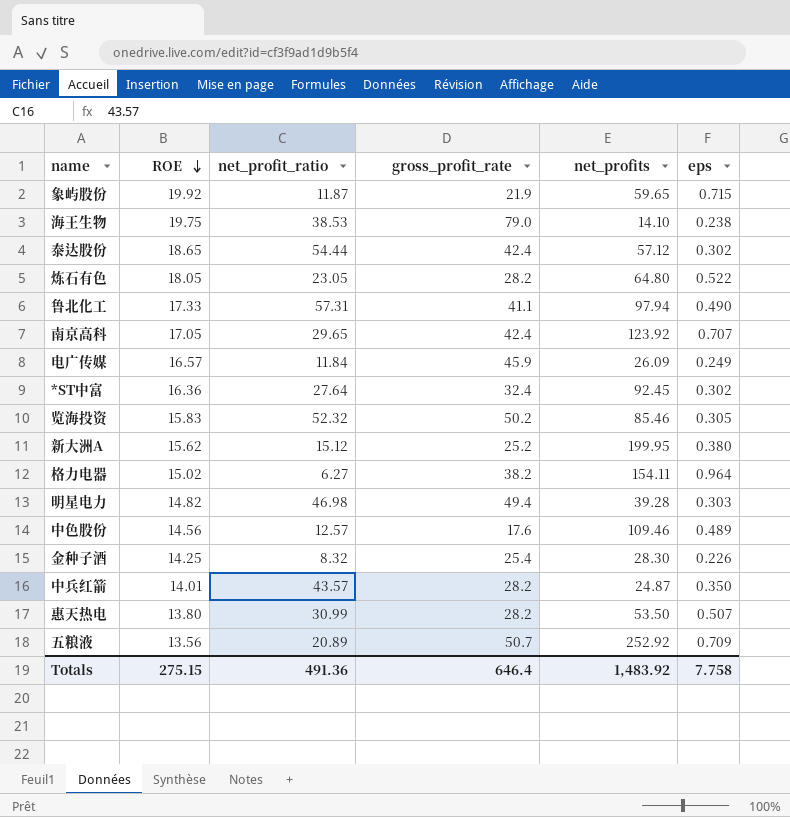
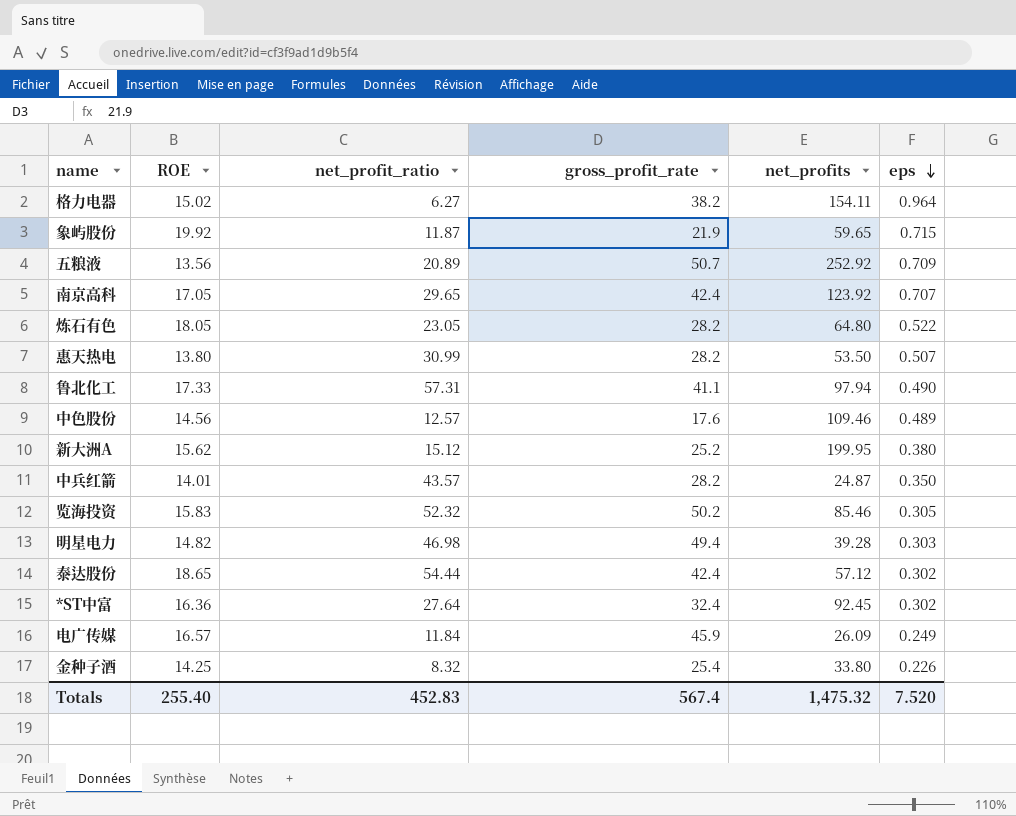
row order: ROE descending -> eps descending
row 海王生物: 19.75 | 38.53 | 79.0 | 14.10 | 0.238 -> none
金种子酒 | net_profits: 28.30 -> 33.80
Totals | ROE: 275.15 -> 255.40
Totals | net_profit_ratio: 491.36 -> 452.83
Totals | gross_profit_rate: 646.4 -> 567.4
Totals | net_profits: 1,483.92 -> 1,475.32
Totals | eps: 7.758 -> 7.520

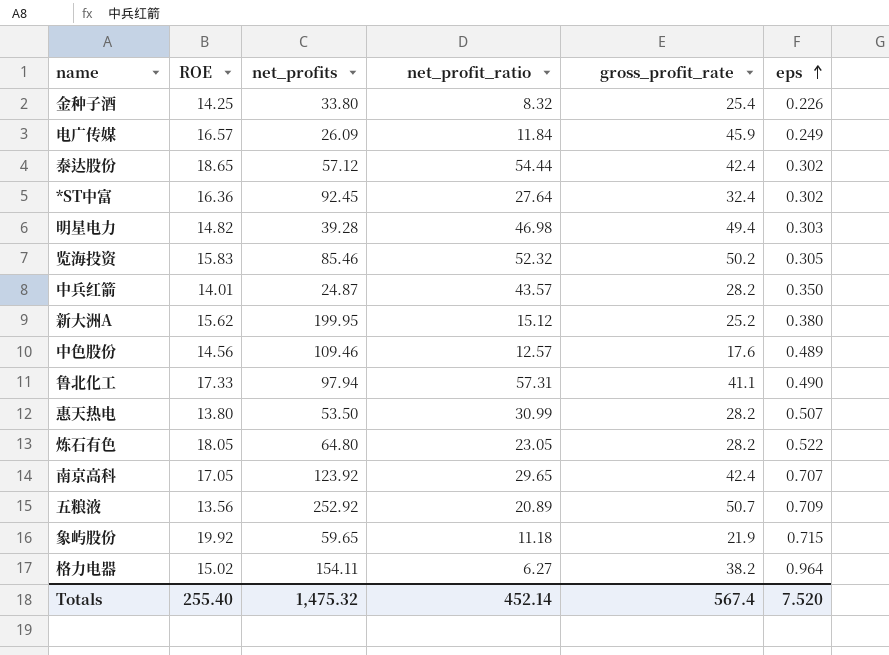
row order: eps descending -> eps ascending
column net_profits | position: 5 -> 3
象屿股份 | net_profit_ratio: 11.87 -> 11.18
Totals | net_profit_ratio: 452.83 -> 452.14

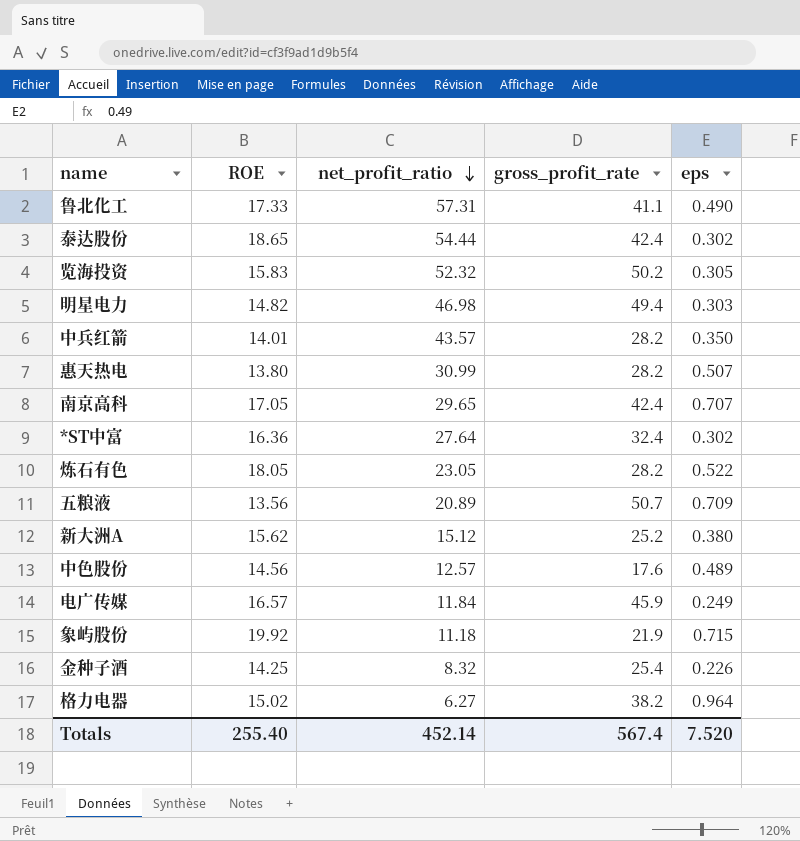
row order: eps ascending -> net_profit_ratio descending
column net_profits | position: 3 -> none

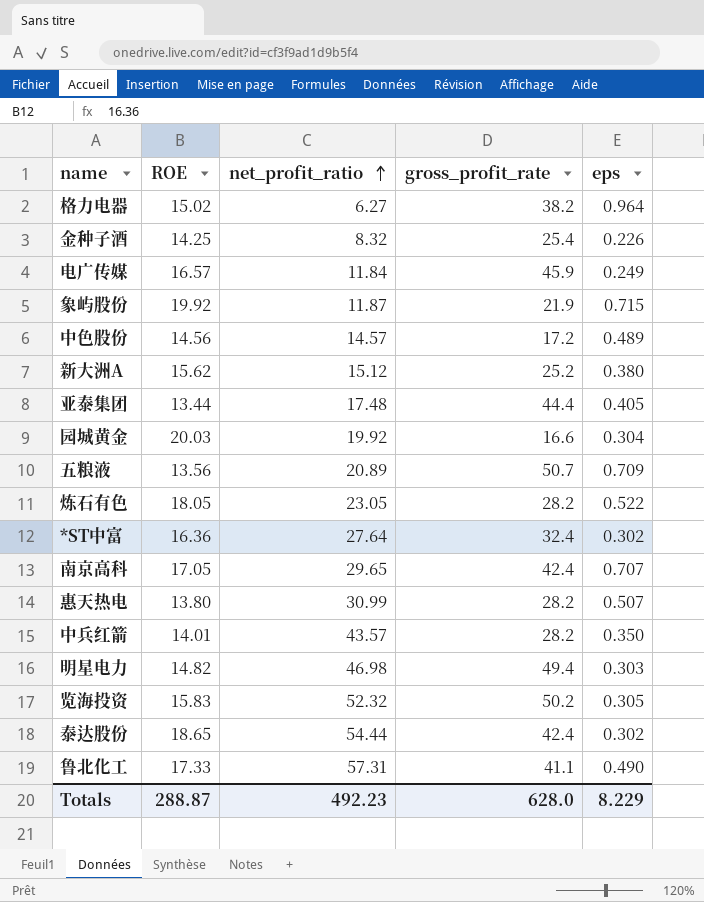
row order: net_profit_ratio descending -> net_profit_ratio ascending
象屿股份 | net_profit_ratio: 11.18 -> 11.87
中色股份 | net_profit_ratio: 12.57 -> 14.57
中色股份 | gross_profit_rate: 17.6 -> 17.2
row 亚泰集团: none -> 13.44 | 17.48 | 44.4 | 0.405
row 园城黄金: none -> 20.03 | 19.92 | 16.6 | 0.304
Totals | ROE: 255.40 -> 288.87
Totals | net_profit_ratio: 452.14 -> 492.23
Totals | gross_profit_rate: 567.4 -> 628.0
Totals | eps: 7.520 -> 8.229

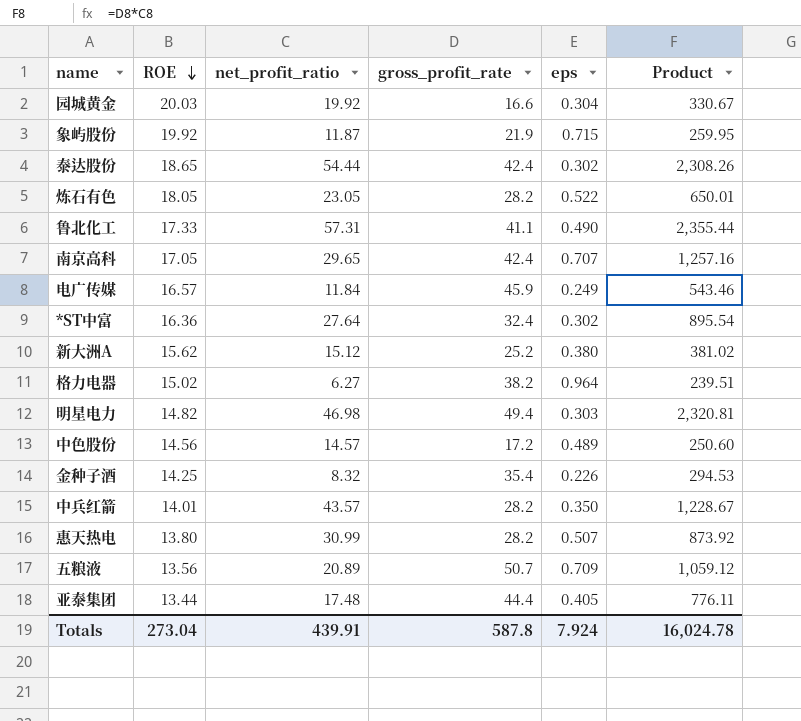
row order: net_profit_ratio ascending -> ROE descending
column Product | formula: none -> [net_profit_ratio] * [gross_profit_rate]
row 览海投资: 15.83 | 52.32 | 50.2 | 0.305 -> none
金种子酒 | gross_profit_rate: 25.4 -> 35.4
Totals | ROE: 288.87 -> 273.04
Totals | net_profit_ratio: 492.23 -> 439.91
Totals | gross_profit_rate: 628.0 -> 587.8
Totals | eps: 8.229 -> 7.924

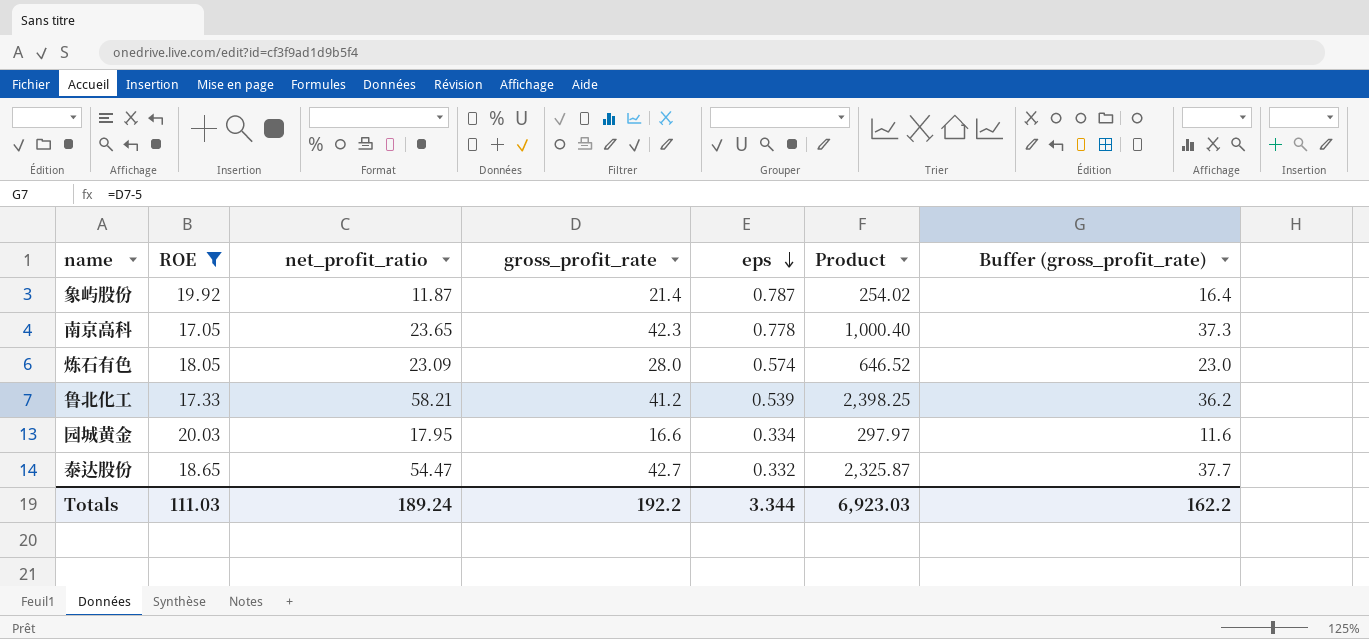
filter: none -> ROE >= 17.05
row order: ROE descending -> eps descending
column Buffer (gross_profit_rate) | formula: none -> [gross_profit_rate] - 5
象屿股份 | gross_profit_rate: 21.9 -> 21.4
象屿股份 | eps: 0.715 -> 0.787
象屿股份 | Product: 259.95 -> 254.02
南京高科 | net_profit_ratio: 29.65 -> 23.65
南京高科 | gross_profit_rate: 42.4 -> 42.3
南京高科 | eps: 0.707 -> 0.778
南京高科 | Product: 1,257.16 -> 1,000.40
炼石有色 | net_profit_ratio: 23.05 -> 23.09
炼石有色 | gross_profit_rate: 28.2 -> 28.0
炼石有色 | eps: 0.522 -> 0.574
炼石有色 | Product: 650.01 -> 646.52
鲁北化工 | net_profit_ratio: 57.31 -> 58.21
鲁北化工 | gross_profit_rate: 41.1 -> 41.2
鲁北化工 | eps: 0.490 -> 0.539
鲁北化工 | Product: 2,355.44 -> 2,398.25
园城黄金 | net_profit_ratio: 19.92 -> 17.95
园城黄金 | eps: 0.304 -> 0.334
园城黄金 | Product: 330.67 -> 297.97
泰达股份 | net_profit_ratio: 54.44 -> 54.47
泰达股份 | gross_profit_rate: 42.4 -> 42.7
泰达股份 | eps: 0.302 -> 0.332
泰达股份 | Product: 2,308.26 -> 2,325.87
Totals | ROE: 273.04 -> 111.03
Totals | net_profit_ratio: 439.91 -> 189.24
Totals | gross_profit_rate: 587.8 -> 192.2
Totals | eps: 7.924 -> 3.344
Totals | Product: 16,024.78 -> 6,923.03

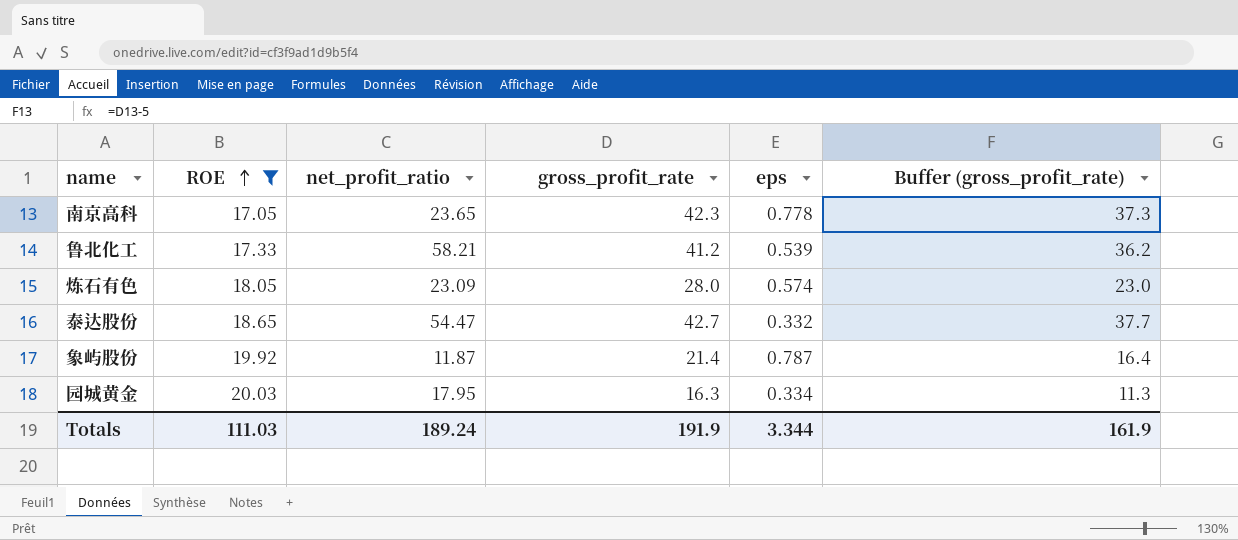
row order: eps descending -> ROE ascending
column Product | formula: [net_profit_ratio] * [gross_profit_rate] -> none
园城黄金 | gross_profit_rate: 16.6 -> 16.3
园城黄金 | Buffer (gross_profit_rate): 11.6 -> 11.3
Totals | gross_profit_rate: 192.2 -> 191.9
Totals | Buffer (gross_profit_rate): 162.2 -> 161.9

